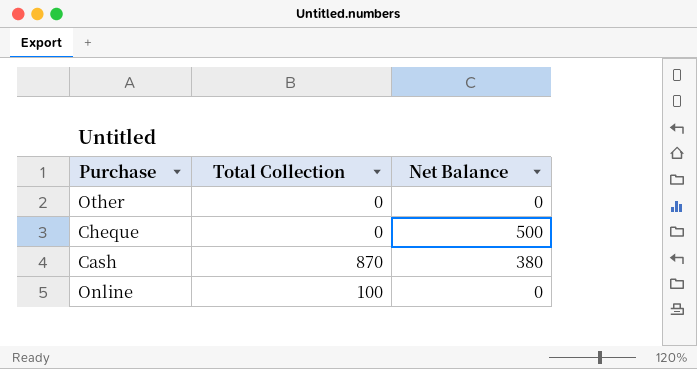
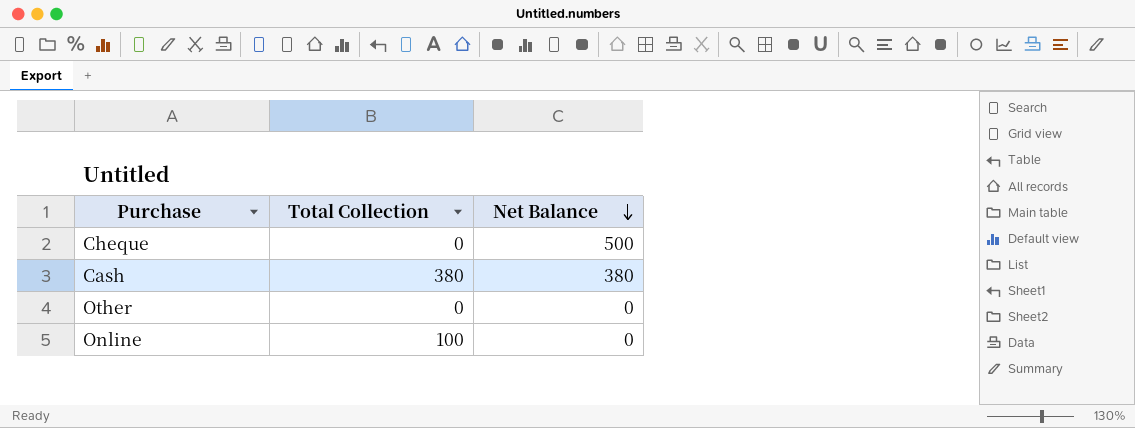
row order: none -> Net Balance descending
Cash | Total Collection: 870 -> 380

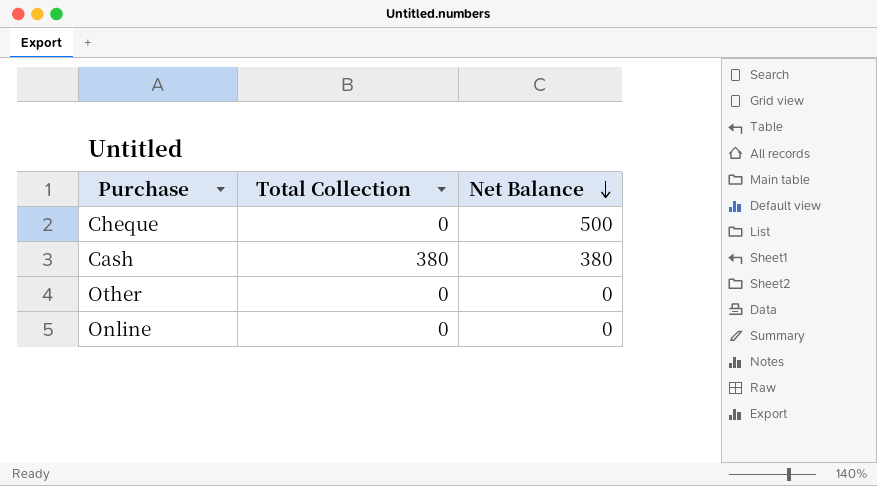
Online | Total Collection: 100 -> 0

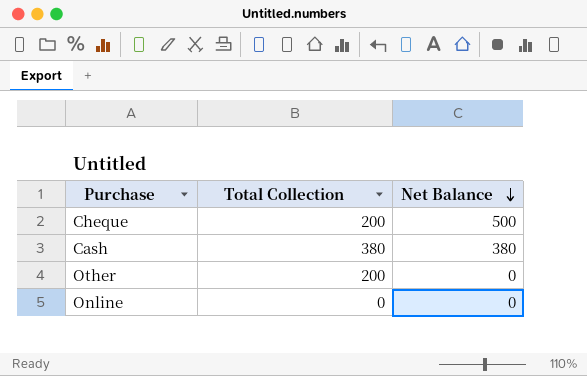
Cheque | Total Collection: 0 -> 200
Other | Total Collection: 0 -> 200

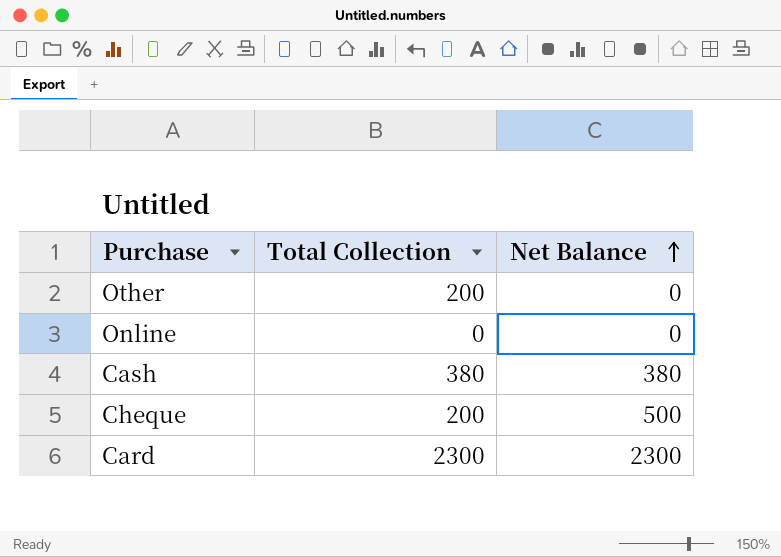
row order: Net Balance descending -> Net Balance ascending
row Card: none -> 2300 | 2300

